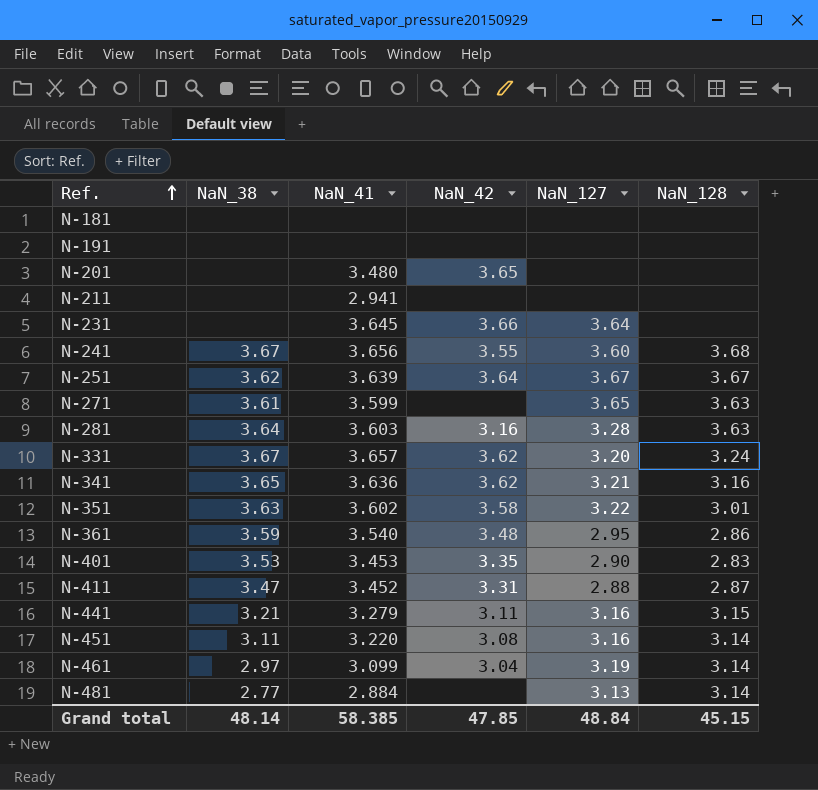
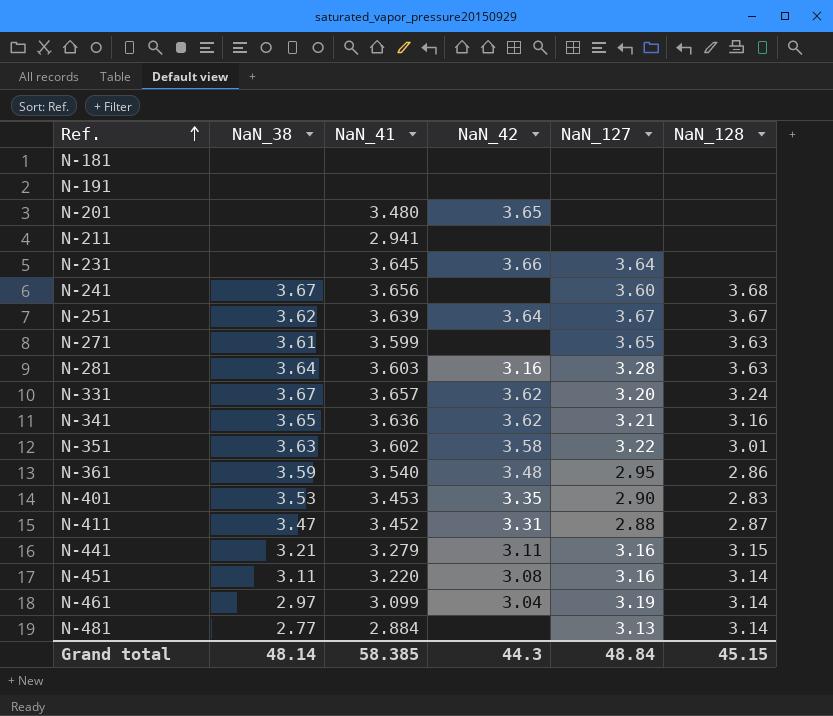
N-241 | NaN_42: 3.55 -> none
Grand total | NaN_42: 47.85 -> 44.3

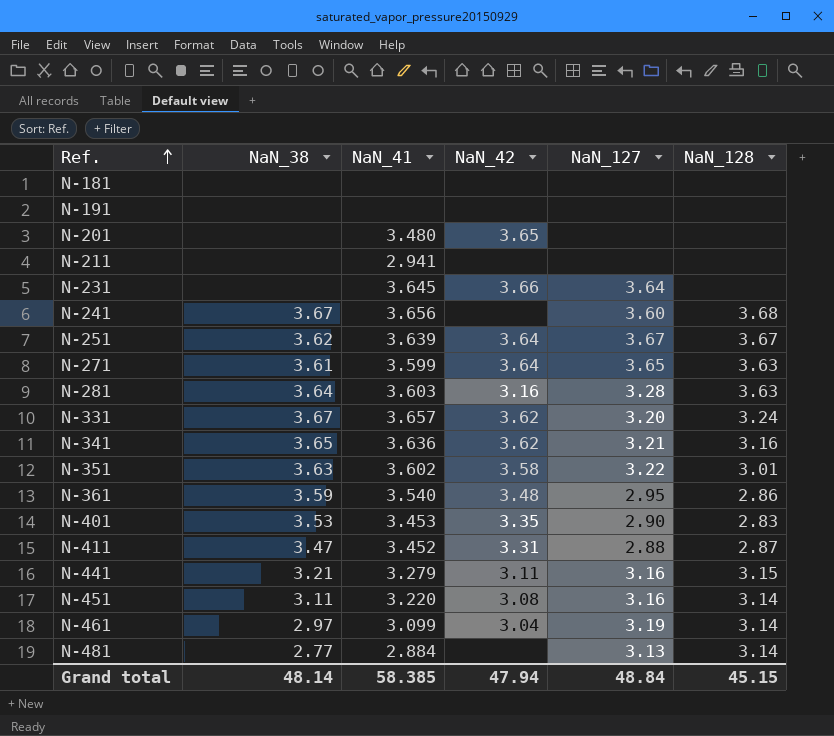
N-271 | NaN_42: none -> 3.64
Grand total | NaN_42: 44.3 -> 47.94

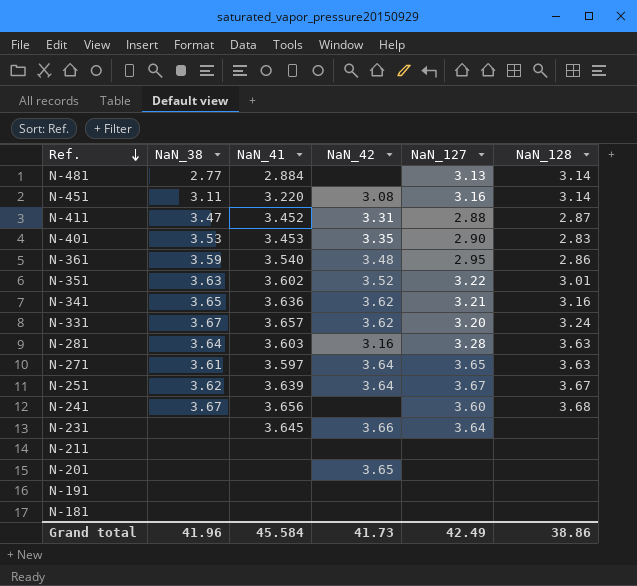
row order: Ref. ascending -> Ref. descending
row N-441: 3.21 | 3.279 | 3.11 | 3.16 | 3.15 -> none
row N-461: 2.97 | 3.099 | 3.04 | 3.19 | 3.14 -> none
N-351 | NaN_42: 3.58 -> 3.52
N-271 | NaN_41: 3.599 -> 3.597
N-211 | NaN_41: 2.941 -> none
N-201 | NaN_41: 3.480 -> none
Grand total | NaN_38: 48.14 -> 41.96
Grand total | NaN_41: 58.385 -> 45.584
Grand total | NaN_42: 47.94 -> 41.73
Grand total | NaN_127: 48.84 -> 42.49
Grand total | NaN_128: 45.15 -> 38.86

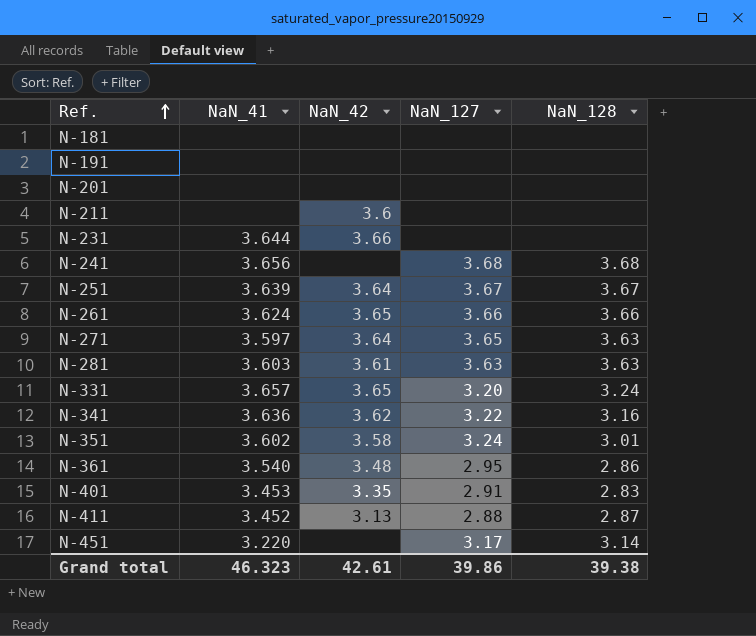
row order: Ref. descending -> Ref. ascending
column NaN_38 | position: 2 -> none
row N-481: 2.77 | 2.884 | none | 3.13 | 3.14 -> none
N-201 | NaN_42: 3.65 -> none
N-211 | NaN_42: none -> 3.6
N-231 | NaN_41: 3.645 -> 3.644
N-231 | NaN_127: 3.64 -> none
N-241 | NaN_127: 3.60 -> 3.68
row N-261: none -> 3.624 | 3.65 | 3.66 | 3.66
N-281 | NaN_42: 3.16 -> 3.61
N-281 | NaN_127: 3.28 -> 3.63
N-331 | NaN_42: 3.62 -> 3.65
N-341 | NaN_127: 3.21 -> 3.22
N-351 | NaN_42: 3.52 -> 3.58
N-351 | NaN_127: 3.22 -> 3.24
N-401 | NaN_127: 2.90 -> 2.91
N-411 | NaN_42: 3.31 -> 3.13
N-451 | NaN_42: 3.08 -> none
N-451 | NaN_127: 3.16 -> 3.17
Grand total | NaN_41: 45.584 -> 46.323
Grand total | NaN_42: 41.73 -> 42.61
Grand total | NaN_127: 42.49 -> 39.86
Grand total | NaN_128: 38.86 -> 39.38

